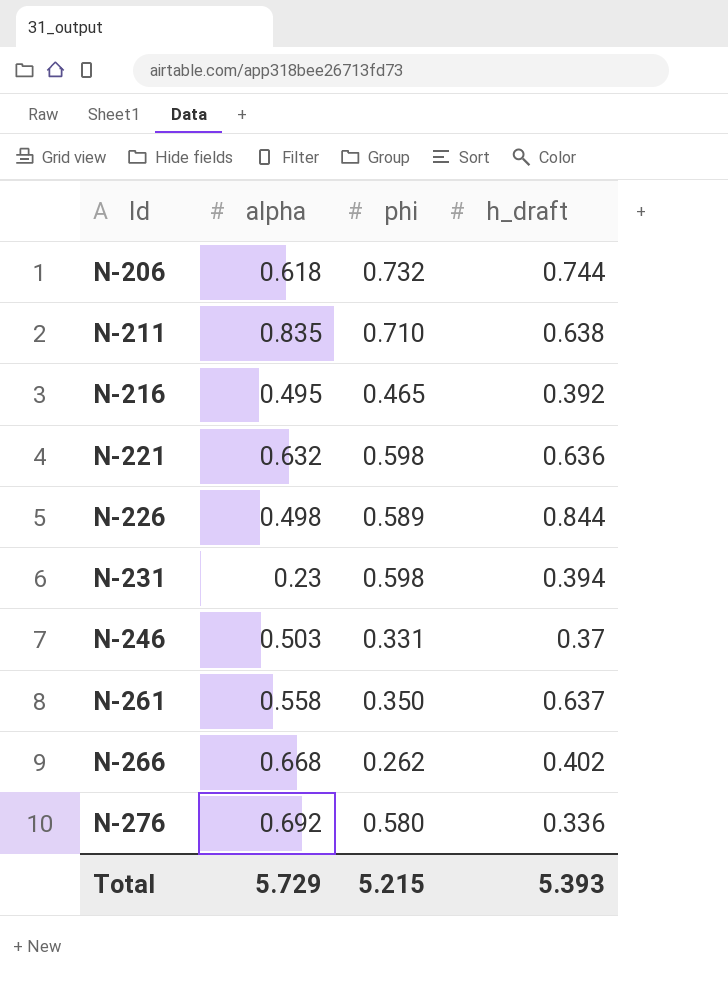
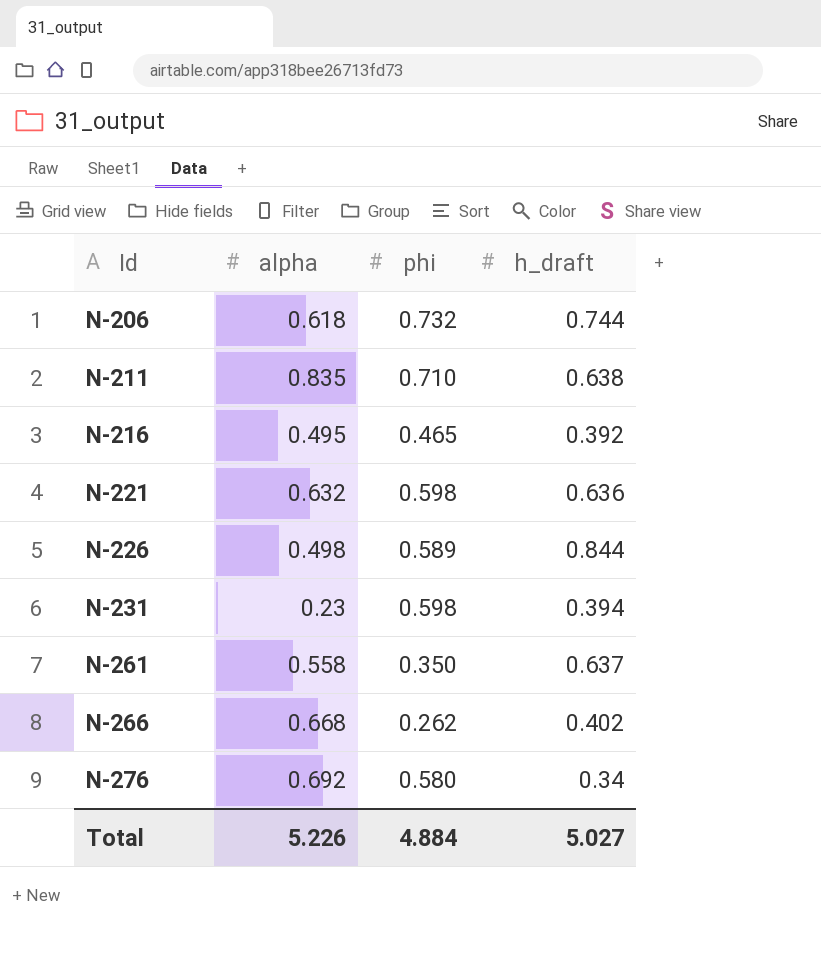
row N-246: 0.503 | 0.331 | 0.37 -> none
N-276 | h_draft: 0.336 -> 0.34
Total | alpha: 5.729 -> 5.226
Total | phi: 5.215 -> 4.884
Total | h_draft: 5.393 -> 5.027

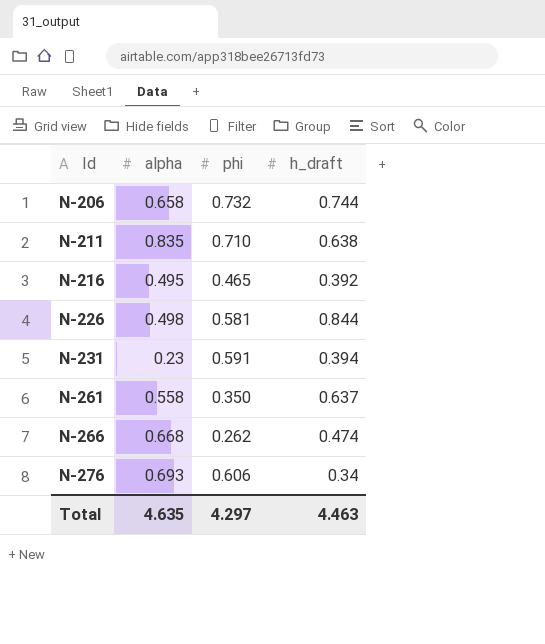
row N-221: 0.632 | 0.598 | 0.636 -> none
N-206 | alpha: 0.618 -> 0.658
N-226 | phi: 0.589 -> 0.581
N-231 | phi: 0.598 -> 0.591
N-266 | h_draft: 0.402 -> 0.474
N-276 | alpha: 0.692 -> 0.693
N-276 | phi: 0.580 -> 0.606
Total | alpha: 5.226 -> 4.635
Total | phi: 4.884 -> 4.297
Total | h_draft: 5.027 -> 4.463

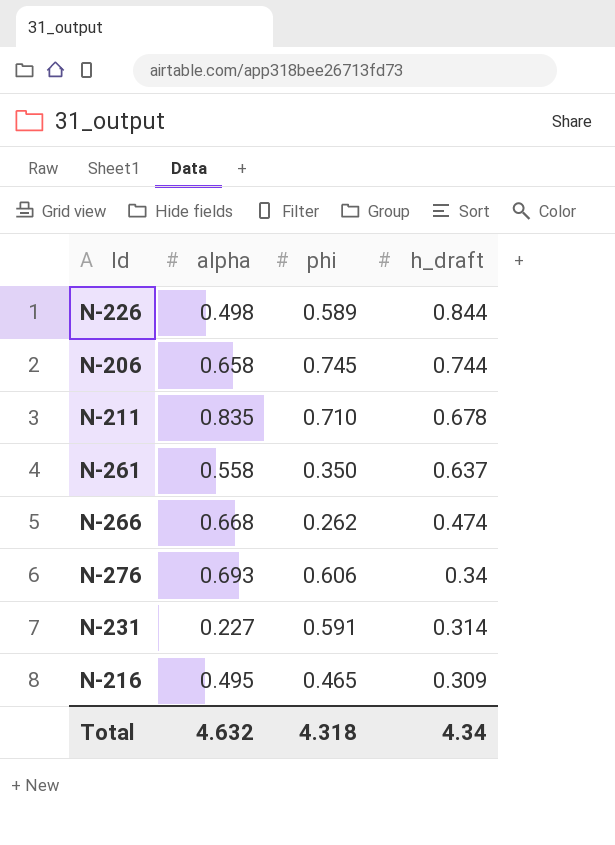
row order: Id ascending -> h_draft descending
N-226 | phi: 0.581 -> 0.589
N-206 | phi: 0.732 -> 0.745
N-211 | h_draft: 0.638 -> 0.678
N-231 | alpha: 0.23 -> 0.227
N-231 | h_draft: 0.394 -> 0.314
N-216 | h_draft: 0.392 -> 0.309
Total | alpha: 4.635 -> 4.632
Total | phi: 4.297 -> 4.318
Total | h_draft: 4.463 -> 4.34

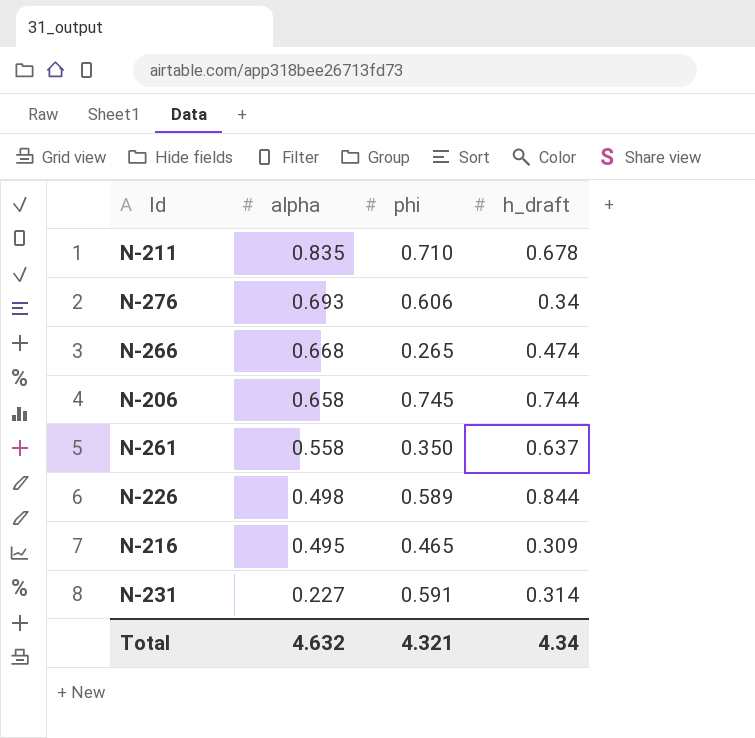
row order: h_draft descending -> alpha descending
N-266 | phi: 0.262 -> 0.265
Total | phi: 4.318 -> 4.321

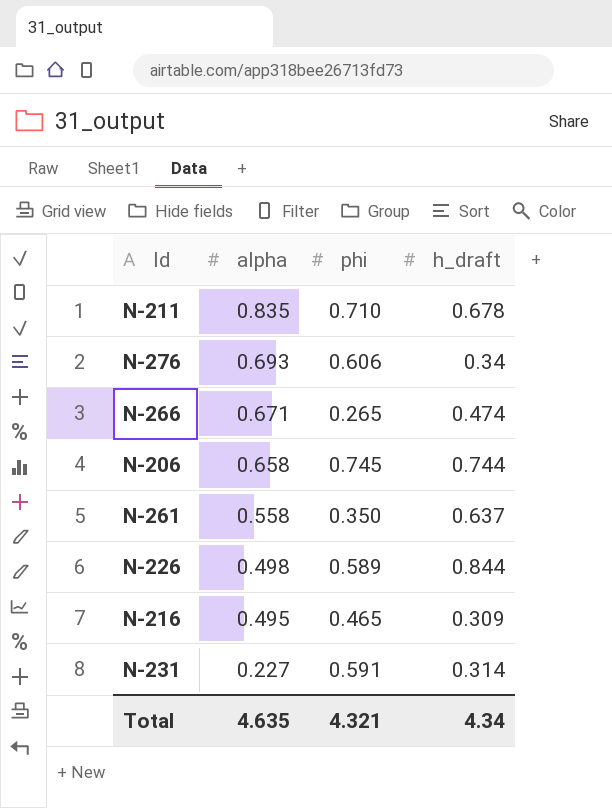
N-266 | alpha: 0.668 -> 0.671
Total | alpha: 4.632 -> 4.635

